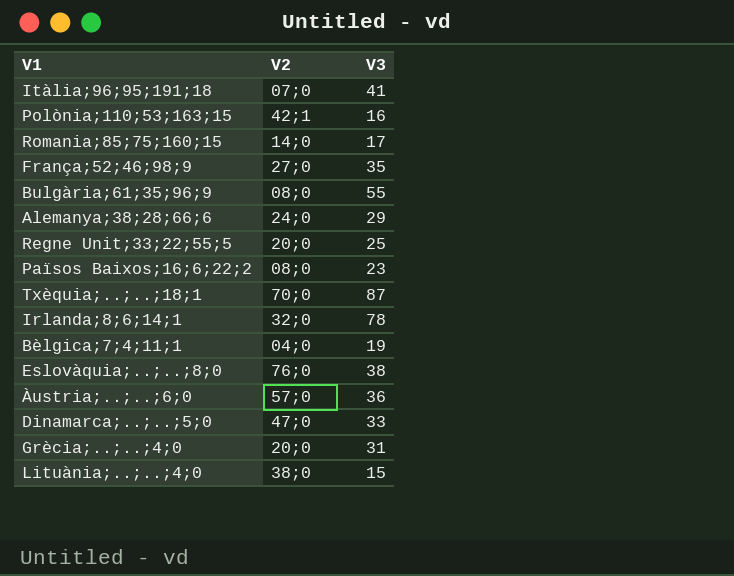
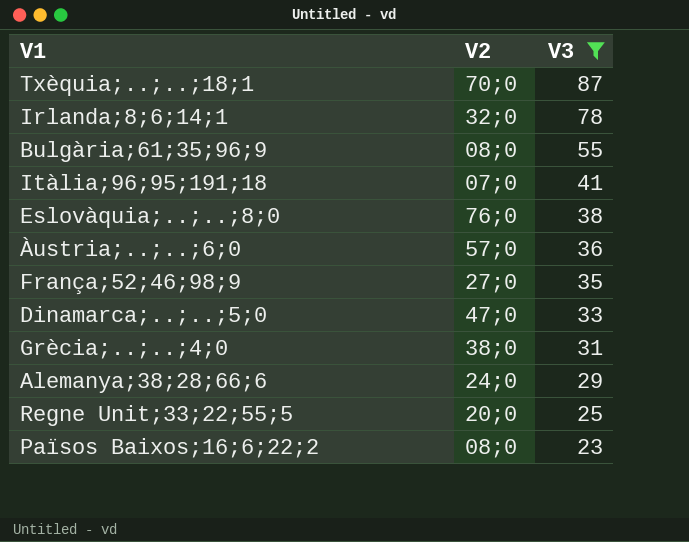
filter: none -> V3 >= 23
row order: none -> V3 descending
Grècia;..;..;4;0 | V2: 20;0 -> 38;0

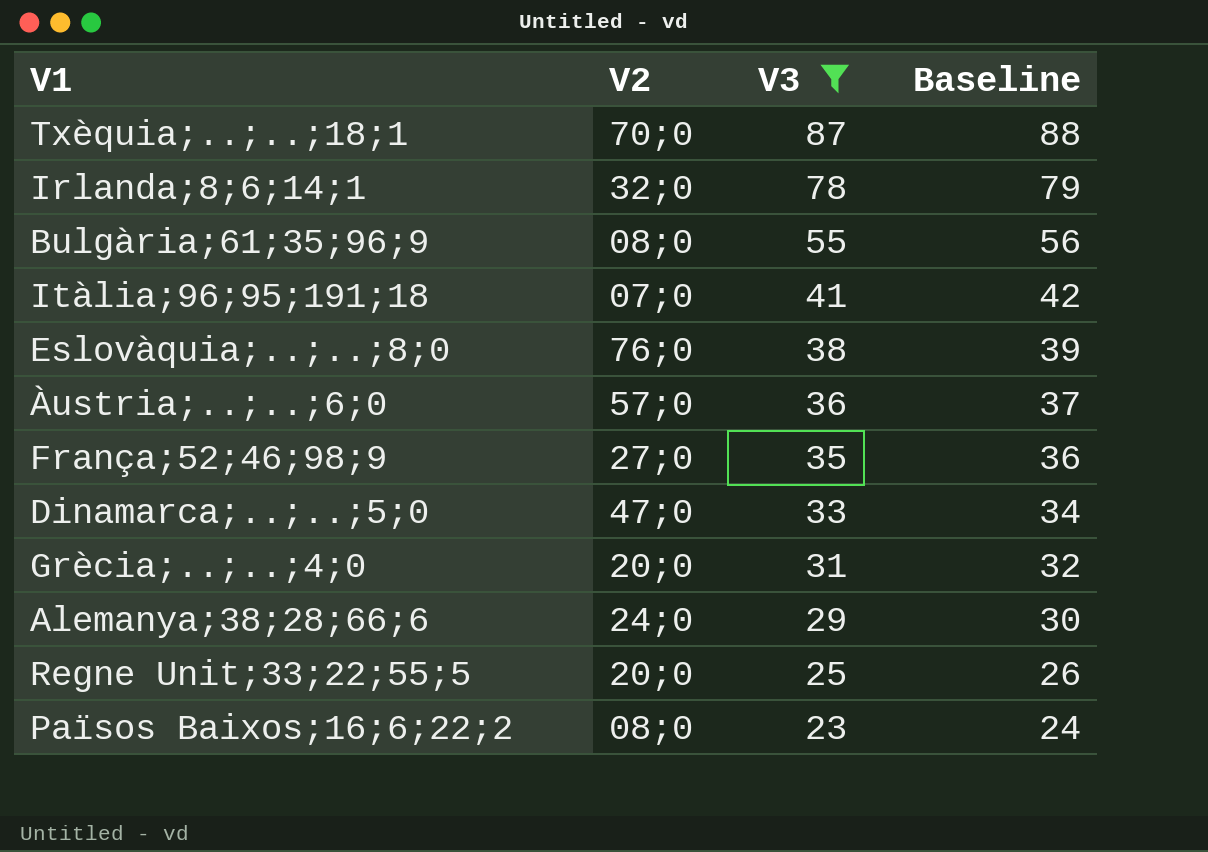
column Baseline | formula: none -> [V3] + 1
Grècia;..;..;4;0 | V2: 38;0 -> 20;0

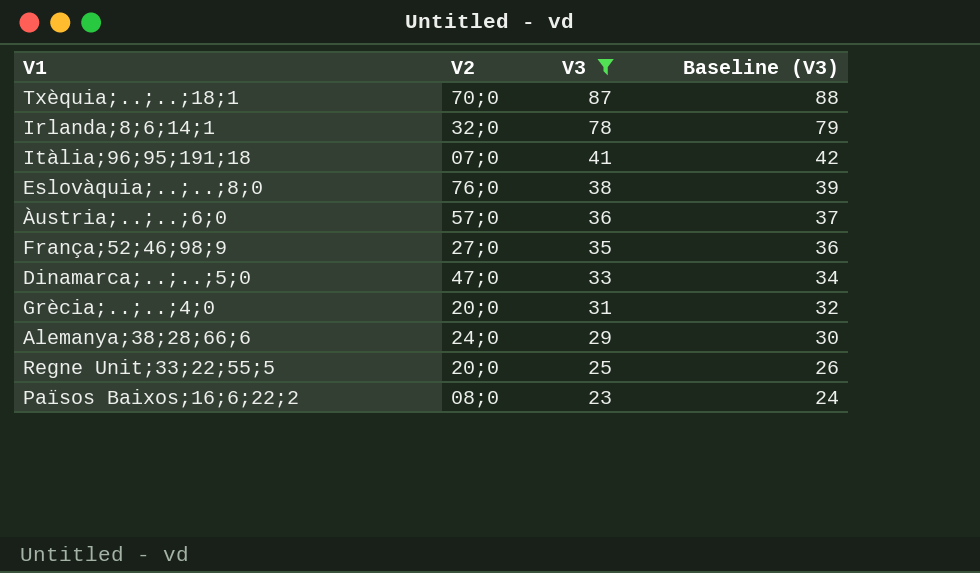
column name: Baseline -> Baseline (V3)
row Bulgària;61;35;96;9: 08;0 | 55 | 56 -> none

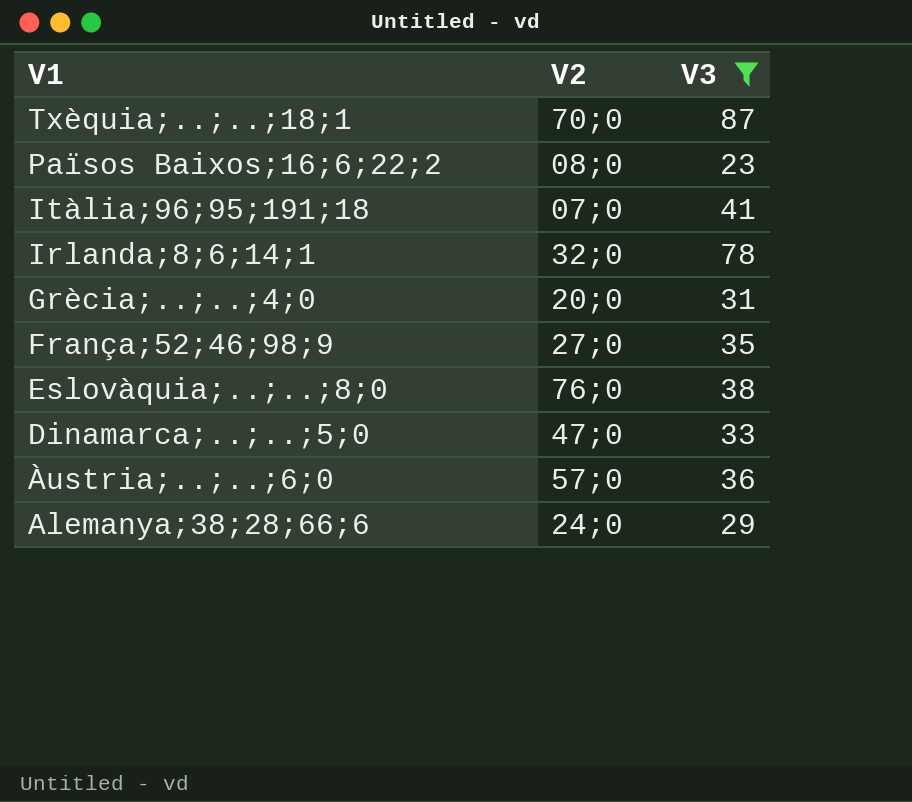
row order: V3 descending -> V1 descending
column Baseline (V3) | formula: [V3] + 1 -> none
row Regne Unit;33;22;55;5: 20;0 | 25 | 26 -> none

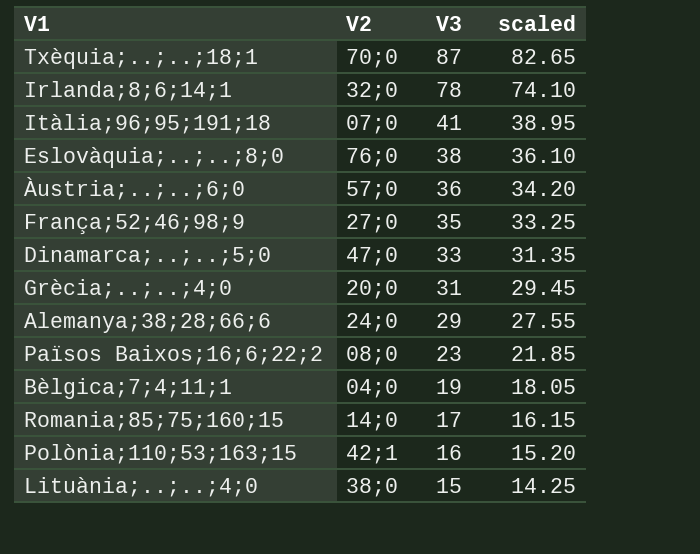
filter: V3 >= 23 -> none
row order: V1 descending -> V3 descending
column scaled | formula: none -> [V3] * 0.95

